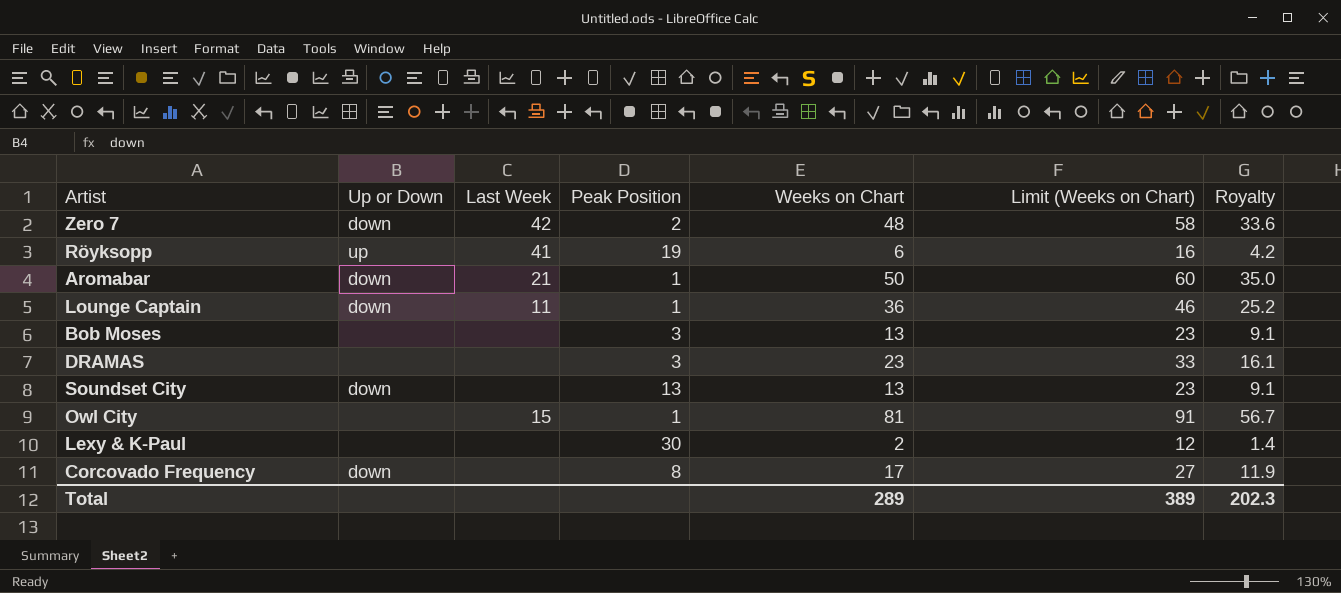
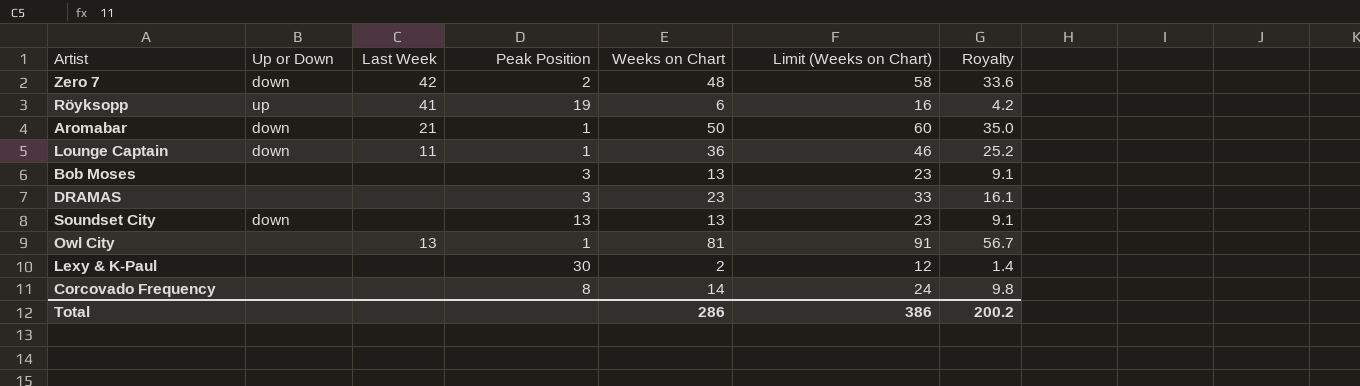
Owl City | Last Week: 15 -> 13
Corcovado Frequency | Up or Down: down -> none
Corcovado Frequency | Weeks on Chart: 17 -> 14
Corcovado Frequency | Limit (Weeks on Chart): 27 -> 24
Corcovado Frequency | Royalty: 11.9 -> 9.8
Total | Weeks on Chart: 289 -> 286
Total | Limit (Weeks on Chart): 389 -> 386
Total | Royalty: 202.3 -> 200.2

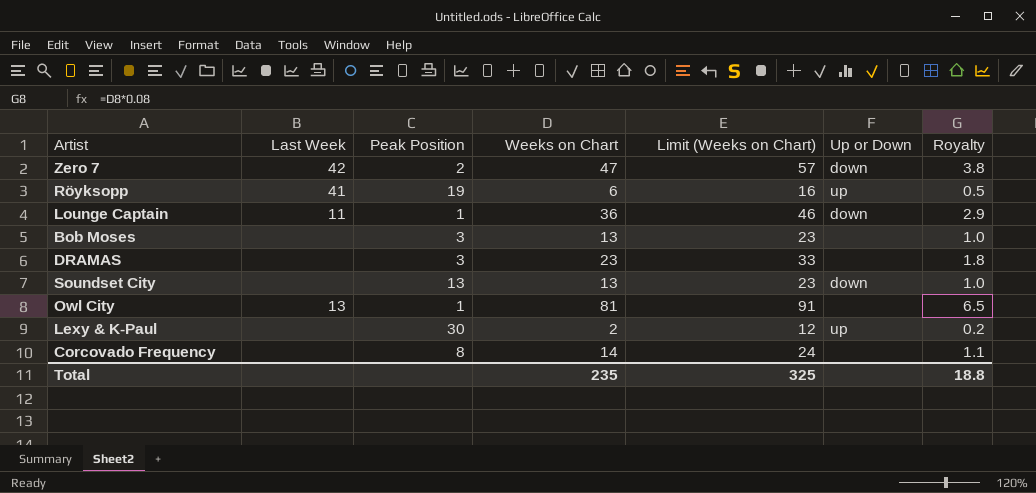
column Up or Down | position: 2 -> 6
column Royalty | formula: [Weeks on Chart] * 0.7 -> [Weeks on Chart] * 0.08
row Aromabar: down | 21 | 1 | 50 | 60 | 35.0 -> none
Zero 7 | Weeks on Chart: 48 -> 47
Zero 7 | Limit (Weeks on Chart): 58 -> 57
Lexy & K-Paul | Up or Down: none -> up
Total | Weeks on Chart: 286 -> 235
Total | Limit (Weeks on Chart): 386 -> 325
Total | Royalty: 200.2 -> 18.8

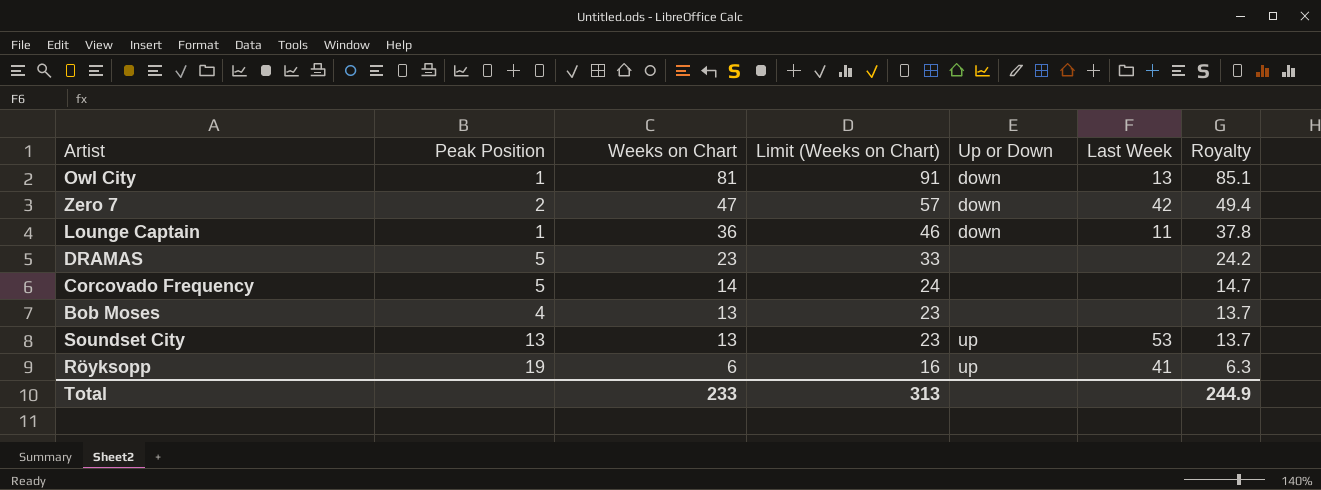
row order: none -> Weeks on Chart descending
column Last Week | position: 2 -> 6
column Royalty | formula: [Weeks on Chart] * 0.08 -> [Weeks on Chart] * 1.05
row Lexy & K-Paul: none | 30 | 2 | 12 | up | 0.2 -> none
Owl City | Up or Down: none -> down
DRAMAS | Peak Position: 3 -> 5
Corcovado Frequency | Peak Position: 8 -> 5
Bob Moses | Peak Position: 3 -> 4
Soundset City | Up or Down: down -> up
Soundset City | Last Week: none -> 53
Total | Weeks on Chart: 235 -> 233
Total | Limit (Weeks on Chart): 325 -> 313
Total | Royalty: 18.8 -> 244.9

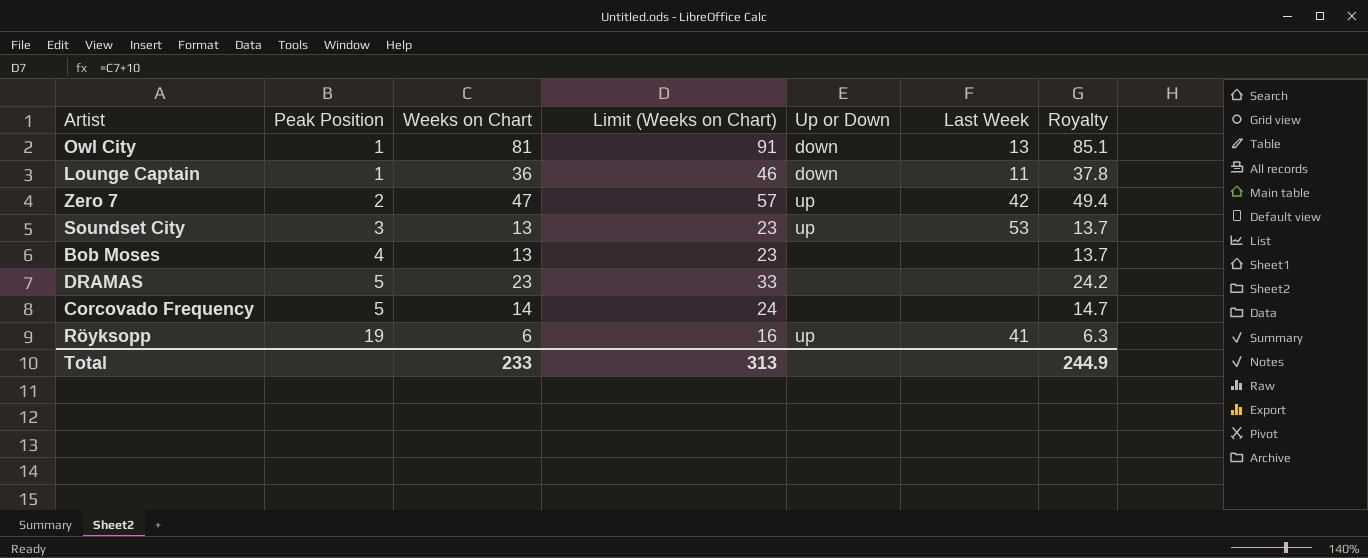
row order: Weeks on Chart descending -> Peak Position ascending
Zero 7 | Up or Down: down -> up
Soundset City | Peak Position: 13 -> 3

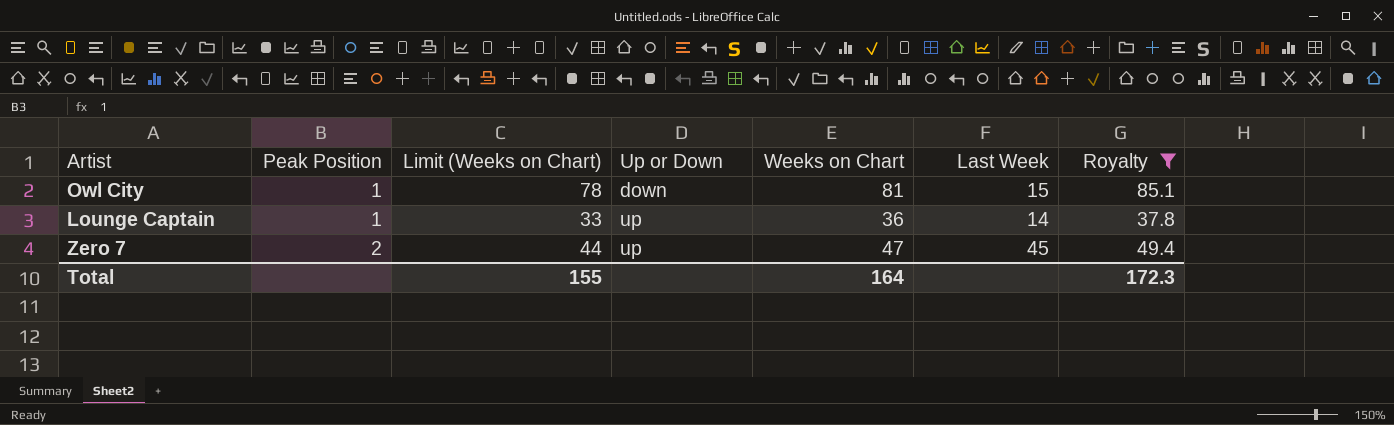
filter: none -> Royalty >= 37.8
column Limit (Weeks on Chart) | formula: [Weeks on Chart] + 10 -> [Weeks on Chart] - 3
column Weeks on Chart | position: 3 -> 5
Owl City | Last Week: 13 -> 15
Lounge Captain | Up or Down: down -> up
Lounge Captain | Last Week: 11 -> 14
Zero 7 | Last Week: 42 -> 45
Total | Limit (Weeks on Chart): 313 -> 155
Total | Weeks on Chart: 233 -> 164
Total | Royalty: 244.9 -> 172.3

